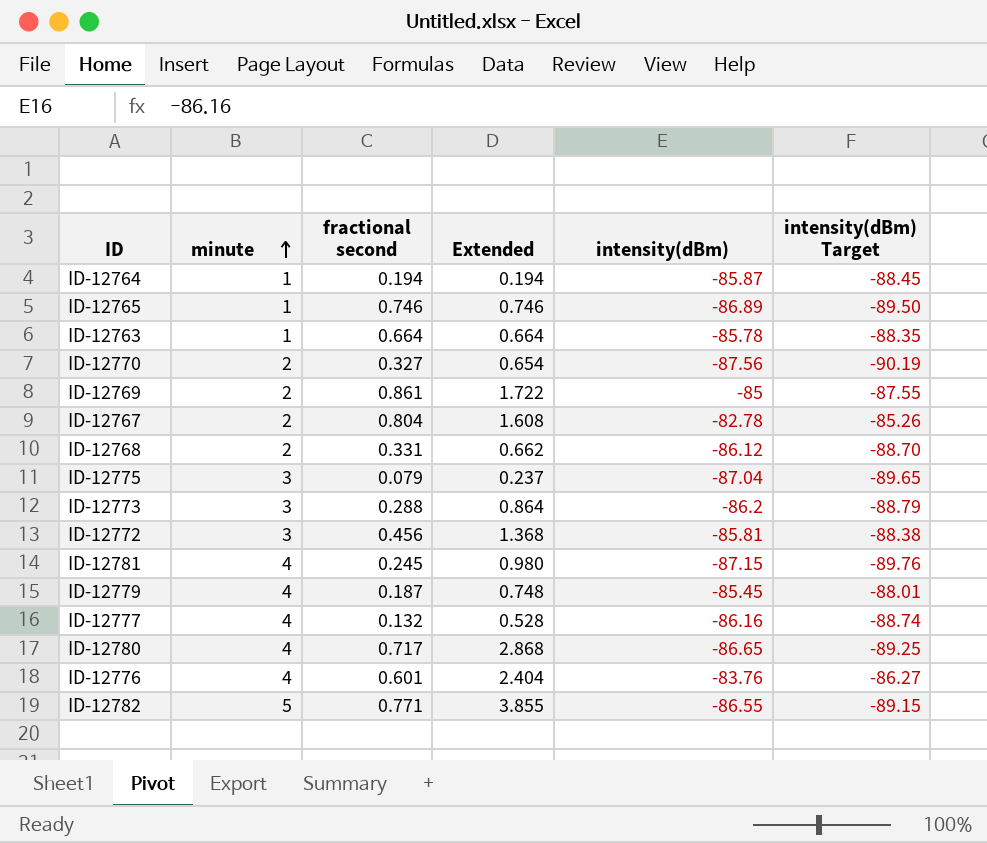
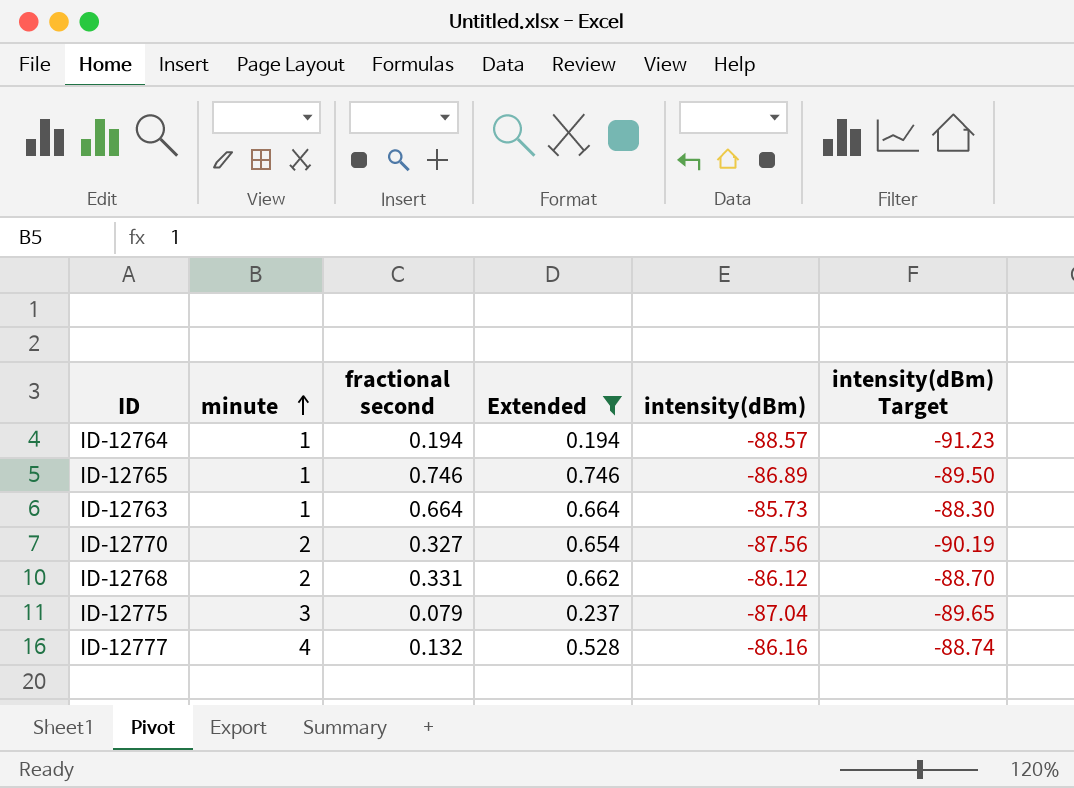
filter: none -> Extended <= 0.746
ID-12764 | intensity(dBm): -85.87 -> -88.57
ID-12764 | intensity(dBm) Target: -88.45 -> -91.23
ID-12763 | intensity(dBm): -85.78 -> -85.73
ID-12763 | intensity(dBm) Target: -88.35 -> -88.30

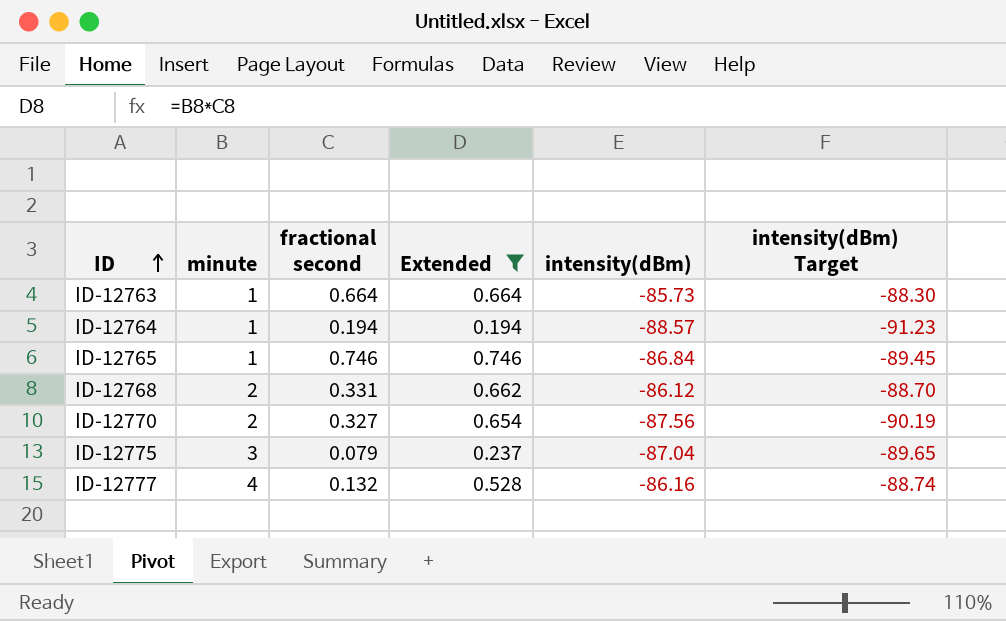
row order: minute ascending -> ID ascending
ID-12765 | intensity(dBm): -86.89 -> -86.84
ID-12765 | intensity(dBm) Target: -89.50 -> -89.45

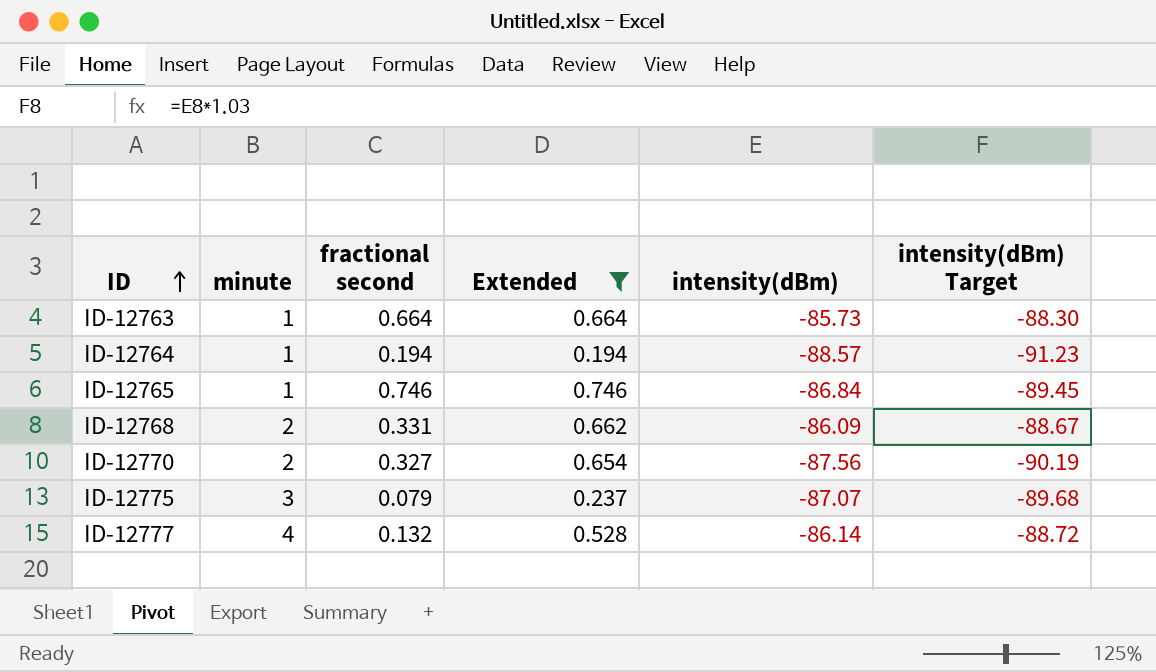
ID-12768 | intensity(dBm): -86.12 -> -86.09
ID-12768 | intensity(dBm) Target: -88.70 -> -88.67
ID-12775 | intensity(dBm): -87.04 -> -87.07
ID-12775 | intensity(dBm) Target: -89.65 -> -89.68
ID-12777 | intensity(dBm): -86.16 -> -86.14
ID-12777 | intensity(dBm) Target: -88.74 -> -88.72

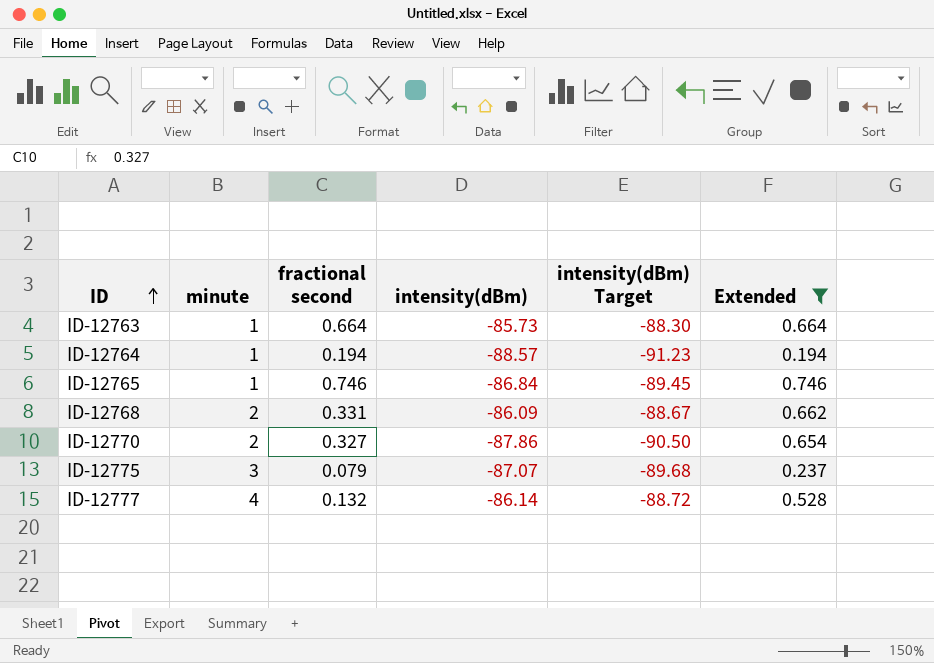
column Extended | position: 4 -> 6
ID-12770 | intensity(dBm): -87.56 -> -87.86
ID-12770 | intensity(dBm) Target: -90.19 -> -90.50

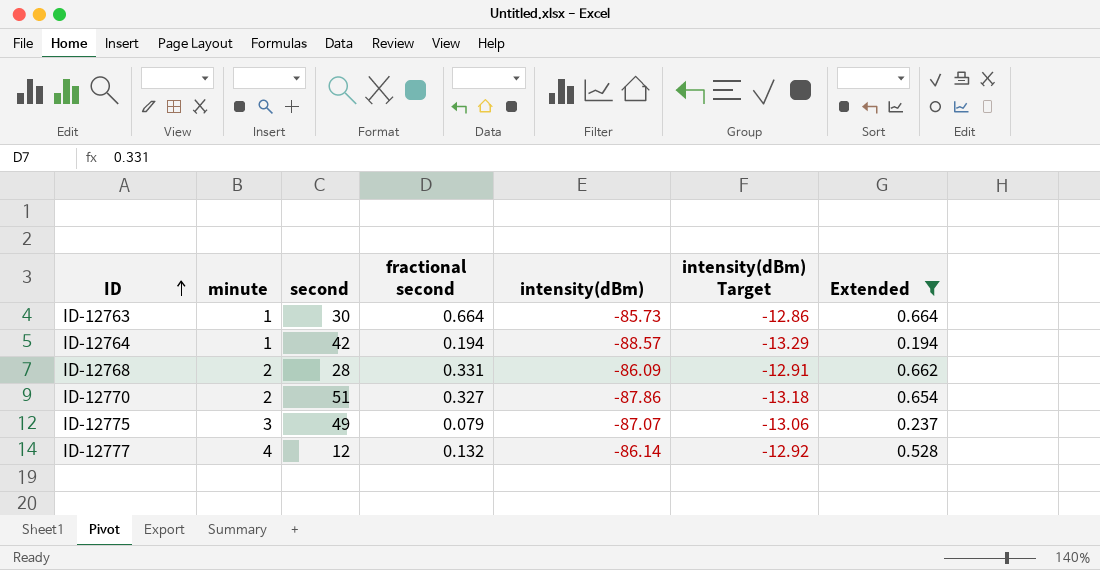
column second | position: none -> 3
column intensity(dBm) Target | formula: [intensity(dBm)] * 1.03 -> [intensity(dBm)] * 0.15
row ID-12765: 1 | 0.746 | -86.84 | -89.45 | 0.746 -> none

